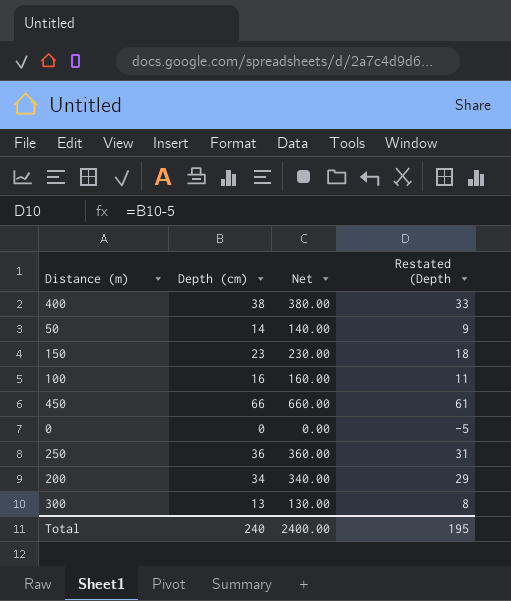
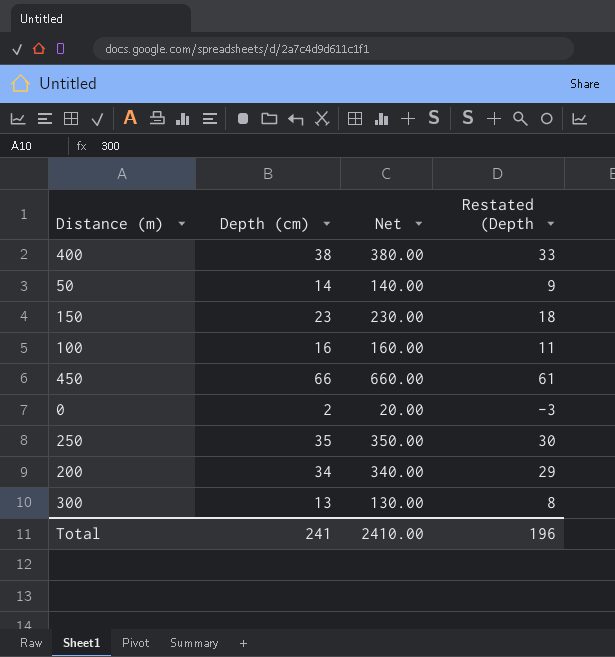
0 | Depth (cm): 0 -> 2
0 | Net: 0.00 -> 20.00
0 | Restated (Depth: -5 -> -3
250 | Depth (cm): 36 -> 35
250 | Net: 360.00 -> 350.00
250 | Restated (Depth: 31 -> 30
Total | Depth (cm): 240 -> 241
Total | Net: 2400.00 -> 2410.00
Total | Restated (Depth: 195 -> 196

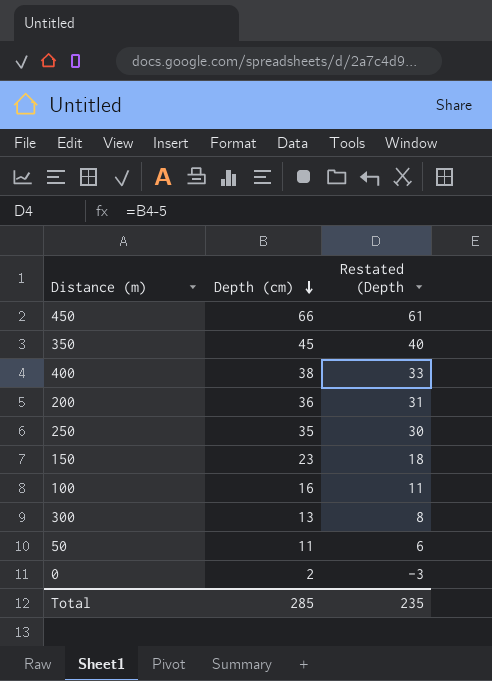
row order: none -> Depth (cm) descending
column Net | formula: [Depth (cm)] * 10 -> none
row 350: none -> 45 | 40
200 | Depth (cm): 34 -> 36
200 | Restated (Depth: 29 -> 31
50 | Depth (cm): 14 -> 11
50 | Restated (Depth: 9 -> 6
Total | Depth (cm): 241 -> 285
Total | Restated (Depth: 196 -> 235

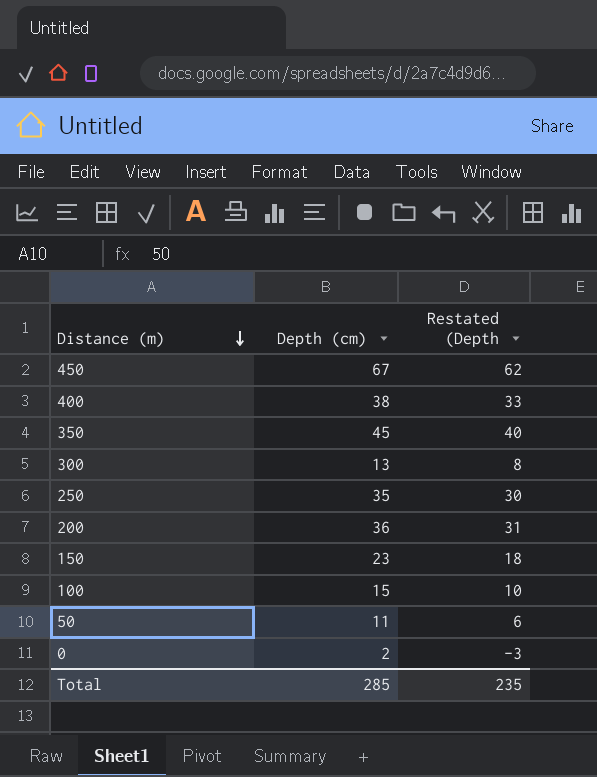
row order: Depth (cm) descending -> Distance (m) descending
450 | Depth (cm): 66 -> 67
450 | Restated (Depth: 61 -> 62
100 | Depth (cm): 16 -> 15
100 | Restated (Depth: 11 -> 10

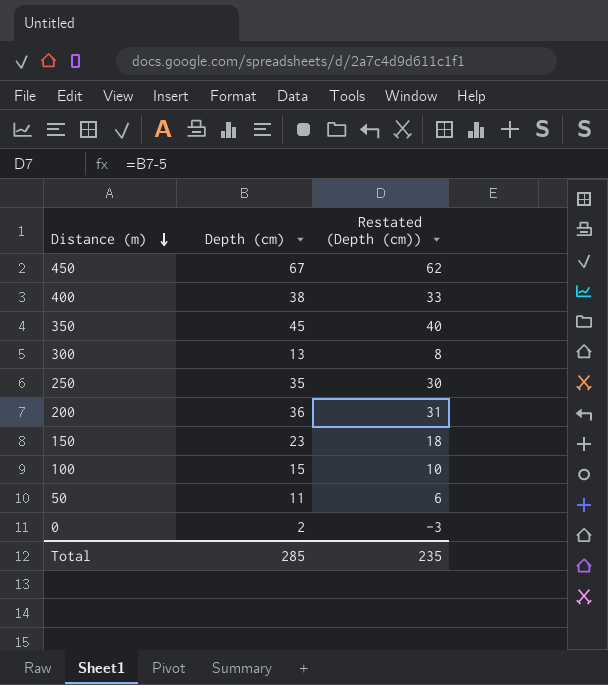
column name: Restated (Depth -> Restated (Depth (cm))

